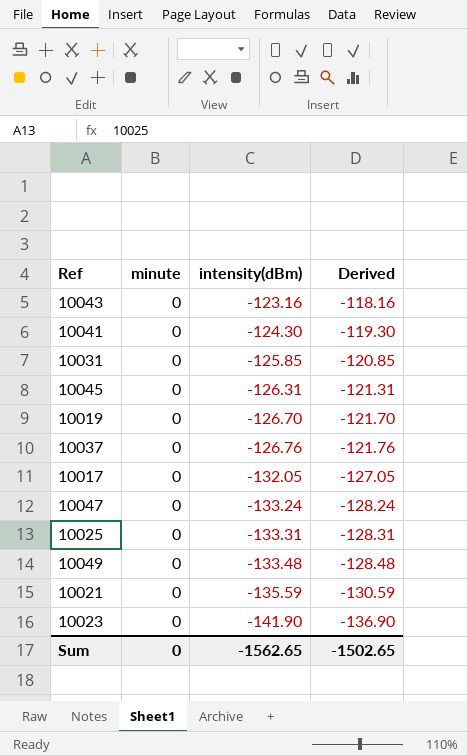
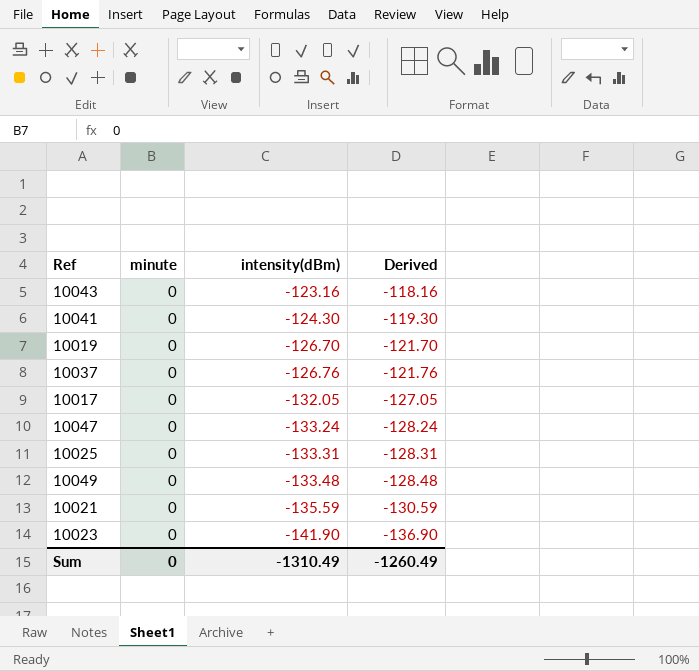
row 10031: 0 | -125.85 | -120.85 -> none
row 10045: 0 | -126.31 | -121.31 -> none
Sum | intensity(dBm): -1562.65 -> -1310.49
Sum | Derived: -1502.65 -> -1260.49

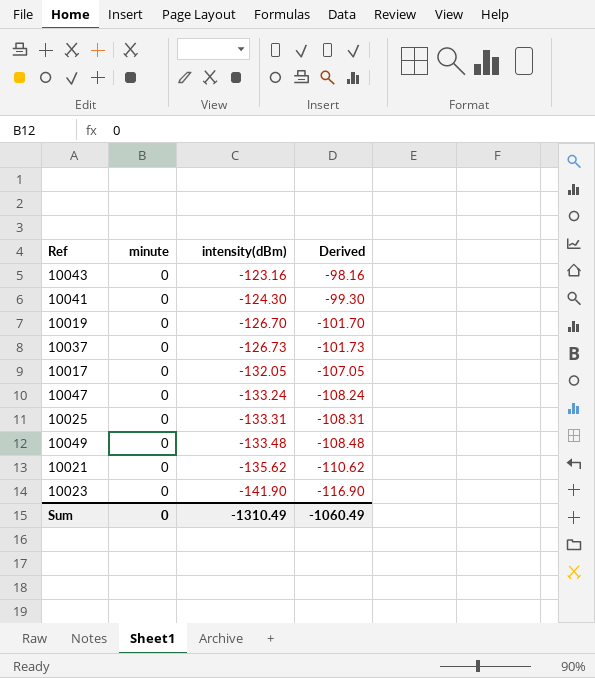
column Derived | formula: [intensity(dBm)] + 5 -> [intensity(dBm)] + 25
10037 | intensity(dBm): -126.76 -> -126.73
10021 | intensity(dBm): -135.59 -> -135.62
Sum | Derived: -1260.49 -> -1060.49

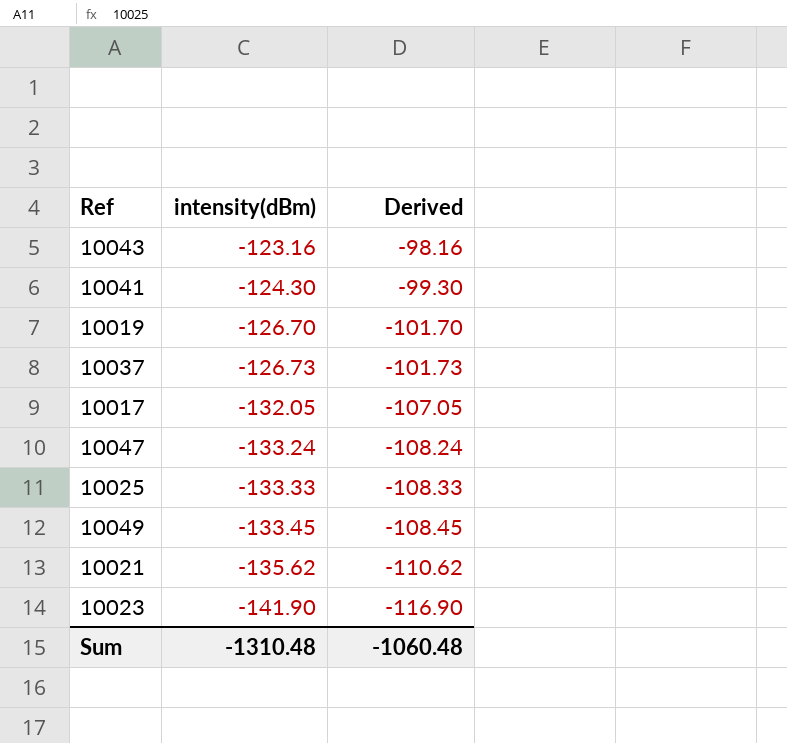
column minute | position: 2 -> none
10025 | intensity(dBm): -133.31 -> -133.33
10025 | Derived: -108.31 -> -108.33
10049 | intensity(dBm): -133.48 -> -133.45
10049 | Derived: -108.48 -> -108.45
Sum | intensity(dBm): -1310.49 -> -1310.48
Sum | Derived: -1060.49 -> -1060.48

